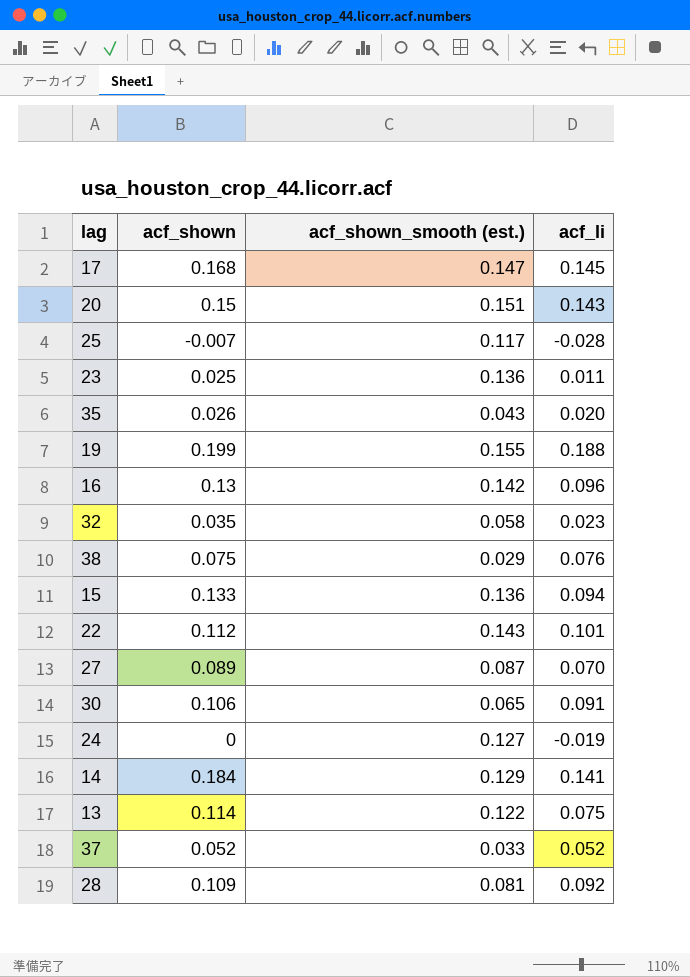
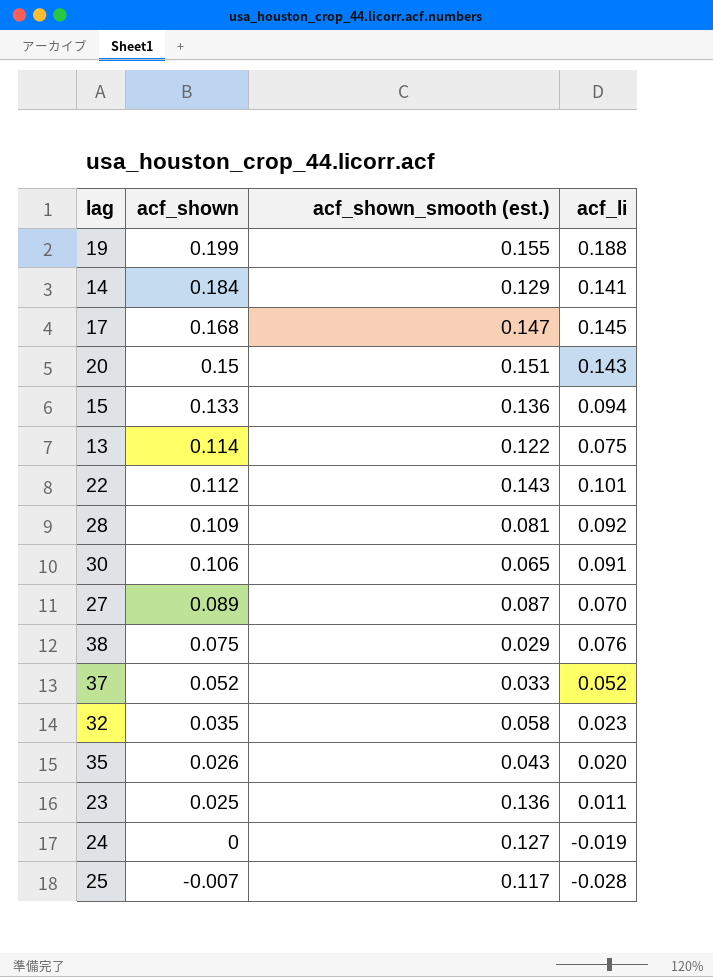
row order: none -> acf_shown descending
row 16: 0.13 | 0.142 | 0.096 -> none

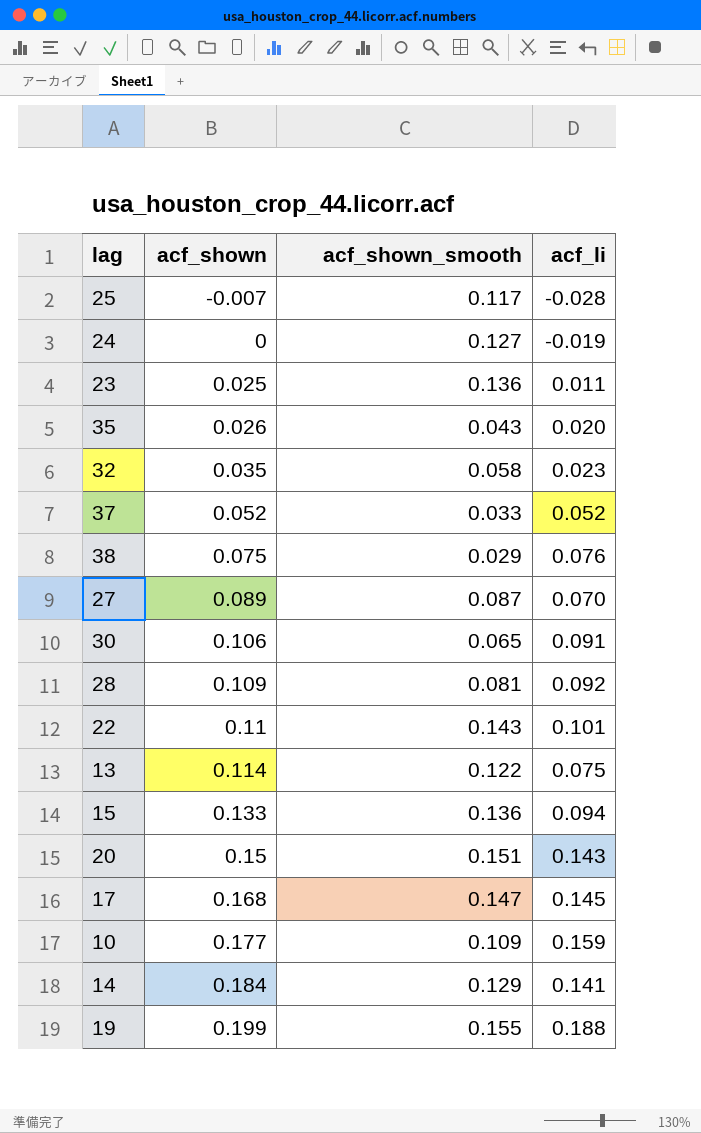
row order: acf_shown descending -> acf_shown ascending
column name: acf_shown_smooth (est.) -> acf_shown_smooth
22 | acf_shown: 0.112 -> 0.11
row 10: none -> 0.177 | 0.109 | 0.159

